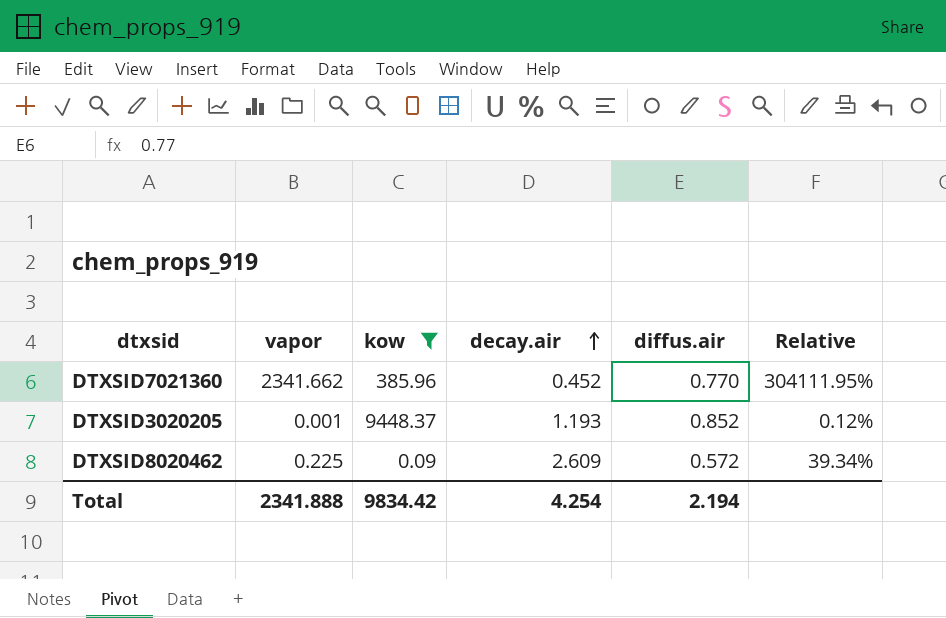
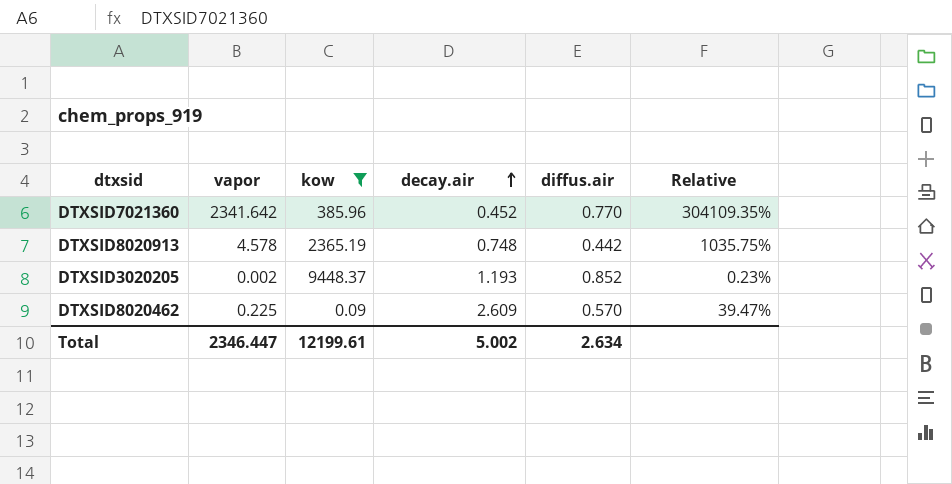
DTXSID7021360 | vapor: 2341.662 -> 2341.642
DTXSID7021360 | Relative: 304111.95% -> 304109.35%
row DTXSID8020913: none -> 4.578 | 2365.19 | 0.748 | 0.442 | 1035.75%
DTXSID3020205 | vapor: 0.001 -> 0.002
DTXSID3020205 | Relative: 0.12% -> 0.23%
DTXSID8020462 | diffus.air: 0.572 -> 0.570
DTXSID8020462 | Relative: 39.34% -> 39.47%
Total | vapor: 2341.888 -> 2346.447
Total | kow: 9834.42 -> 12199.61
Total | decay.air: 4.254 -> 5.002
Total | diffus.air: 2.194 -> 2.634

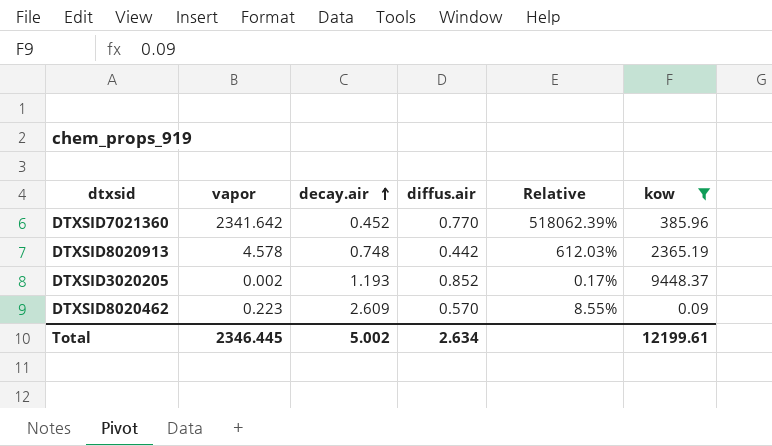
column Relative | formula: [vapor] / [diffus.air] -> [vapor] / [decay.air]
column kow | position: 3 -> 6
DTXSID8020462 | vapor: 0.225 -> 0.223
Total | vapor: 2346.447 -> 2346.445

